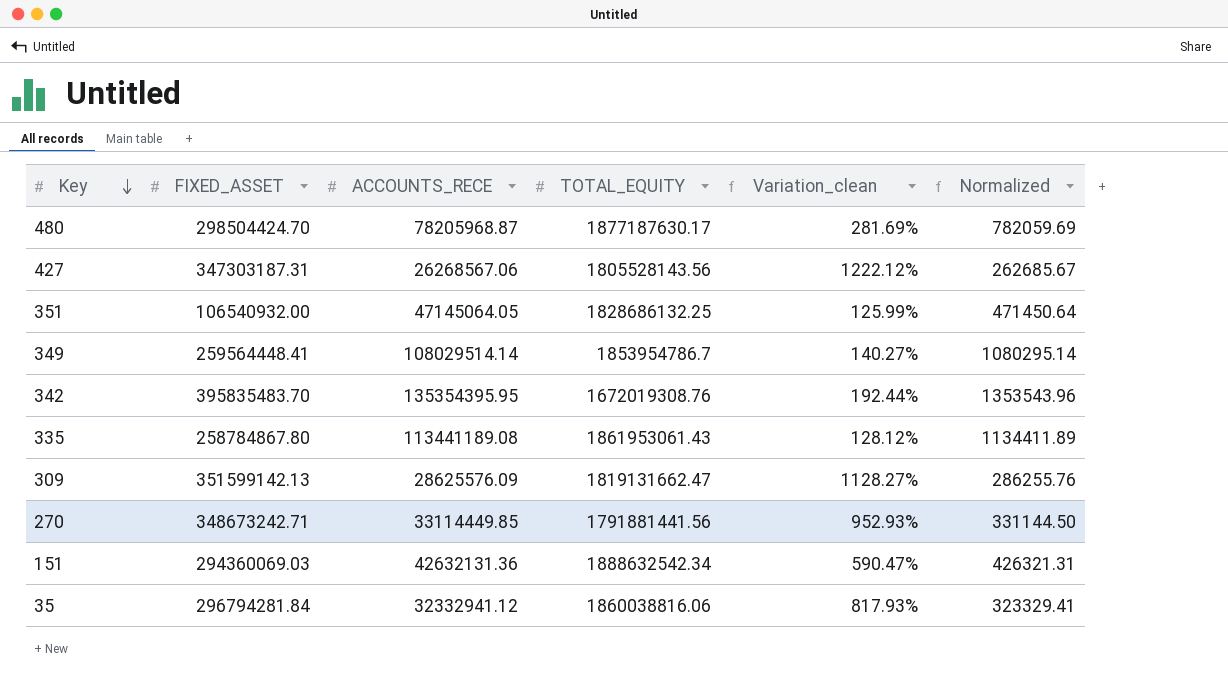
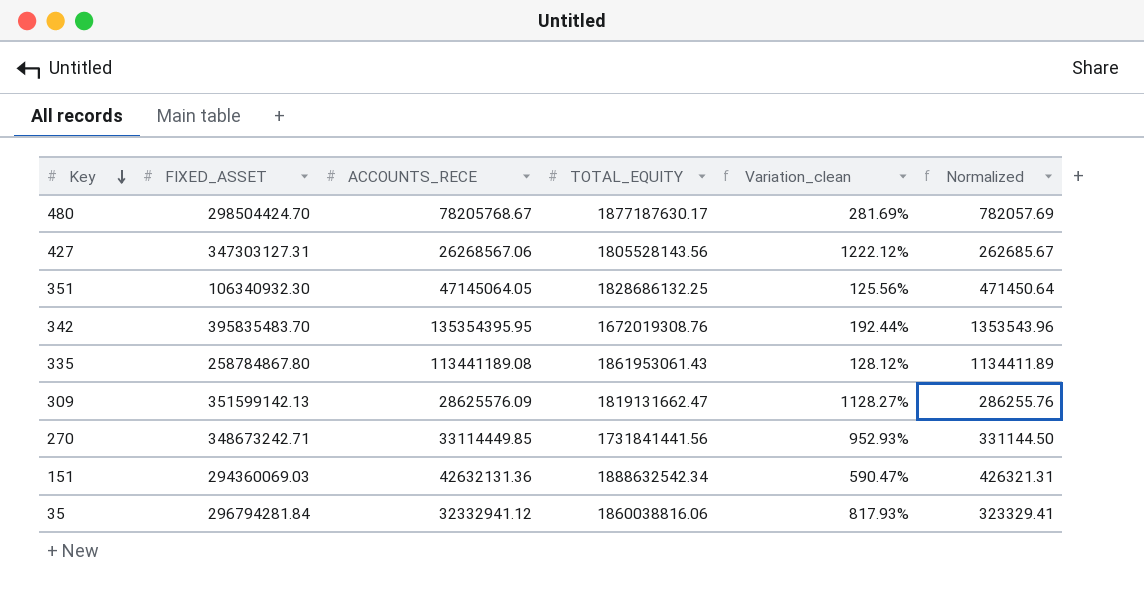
row 349: 259564448.41 | 108029514.14 | 1853954786.7 | 140.27% | 1080295.14 -> none
480 | ACCOUNTS_RECE: 78205968.87 -> 78205768.67
480 | Normalized: 782059.69 -> 782057.69
427 | FIXED_ASSET: 347303187.31 -> 347303127.31
351 | FIXED_ASSET: 106540932.00 -> 106340932.30
351 | Variation_clean: 125.99% -> 125.56%
270 | TOTAL_EQUITY: 1791881441.56 -> 1731841441.56

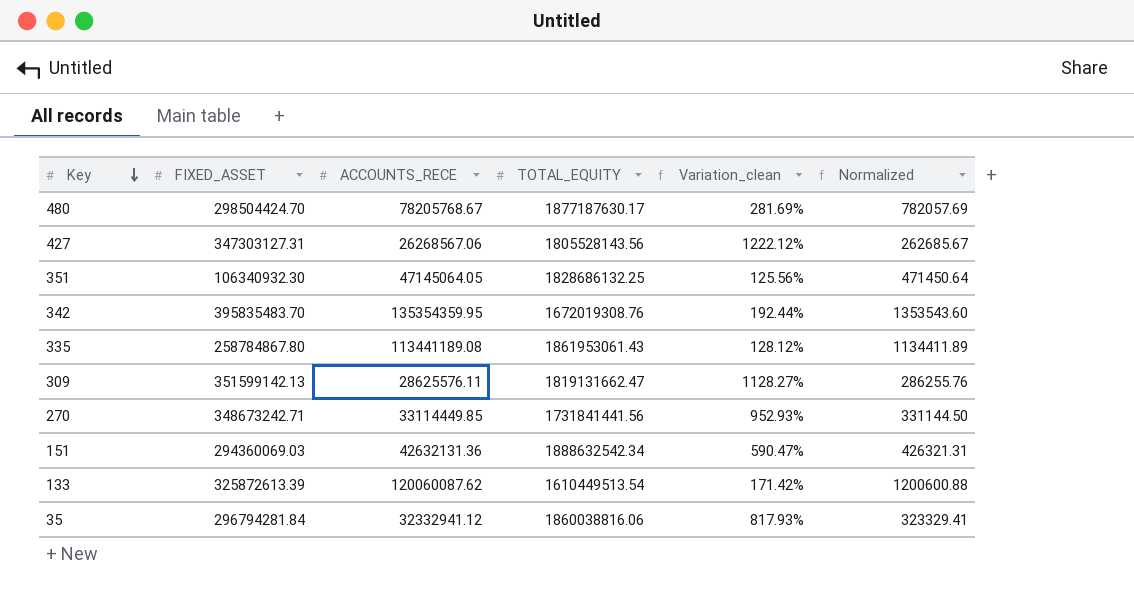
342 | ACCOUNTS_RECE: 135354395.95 -> 135354359.95
342 | Normalized: 1353543.96 -> 1353543.60
309 | ACCOUNTS_RECE: 28625576.09 -> 28625576.11
row 133: none -> 325872613.39 | 120060087.62 | 1610449513.54 | 171.42% | 1200600.88

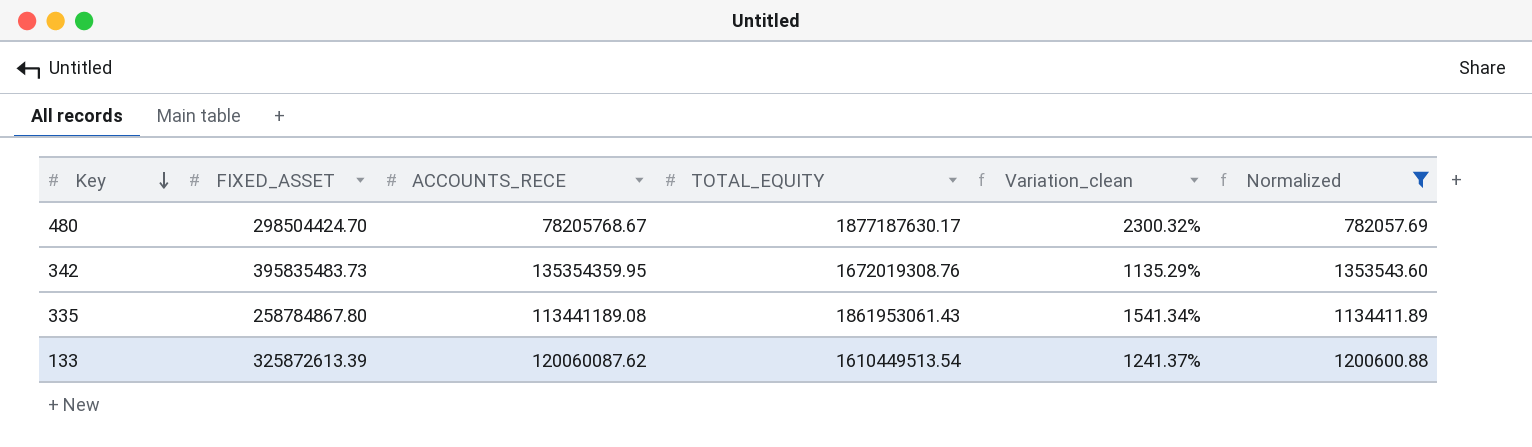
filter: none -> Normalized >= 782057.69
column Variation_clean | formula: ([FIXED_ASSET] - [ACCOUNTS_RECE]) / [ACCOUNTS_RECE] -> ([TOTAL_EQUITY] - [ACCOUNTS_RECE]) / [ACCOUNTS_RECE]
342 | FIXED_ASSET: 395835483.70 -> 395835483.73

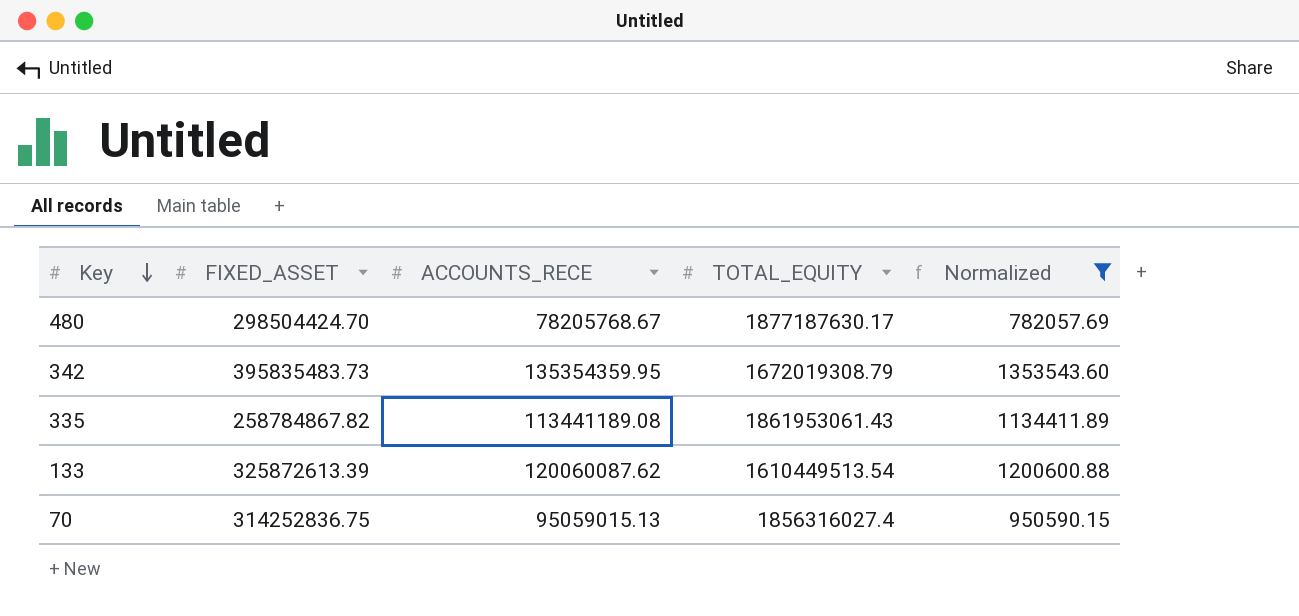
column Variation_clean | formula: ([TOTAL_EQUITY] - [ACCOUNTS_RECE]) / [ACCOUNTS_RECE] -> none
342 | TOTAL_EQUITY: 1672019308.76 -> 1672019308.79
335 | FIXED_ASSET: 258784867.80 -> 258784867.82
row 70: none -> 314252836.75 | 95059015.13 | 1856316027.4 | 950590.15

